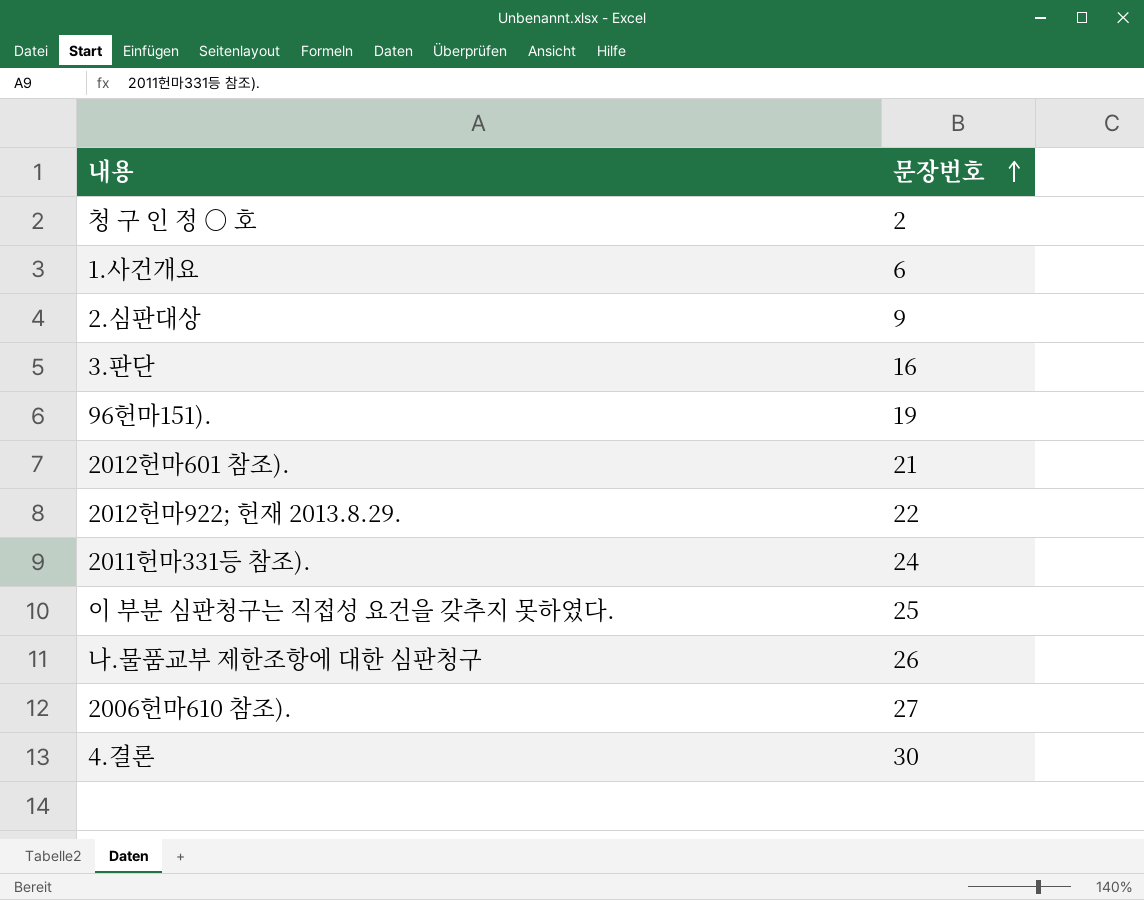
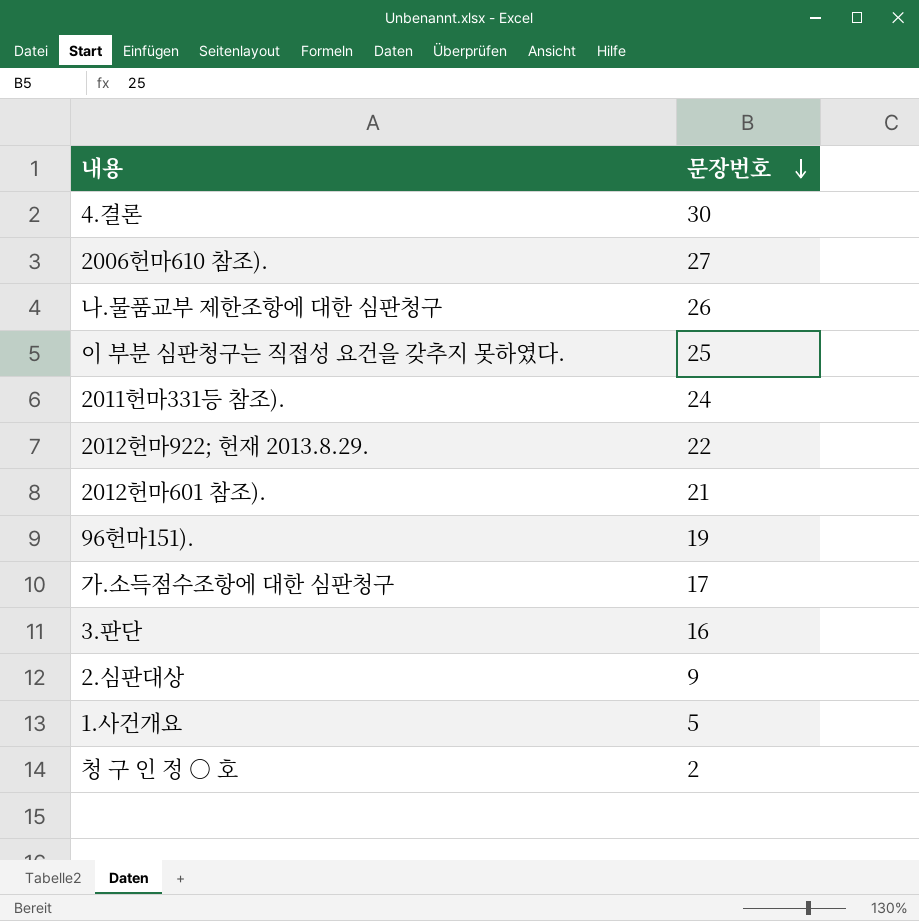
row order: 문장번호 ascending -> 문장번호 descending
row 가.소득점수조항에 대한 심판청구: none -> 17
1.사건개요 | 문장번호: 6 -> 5

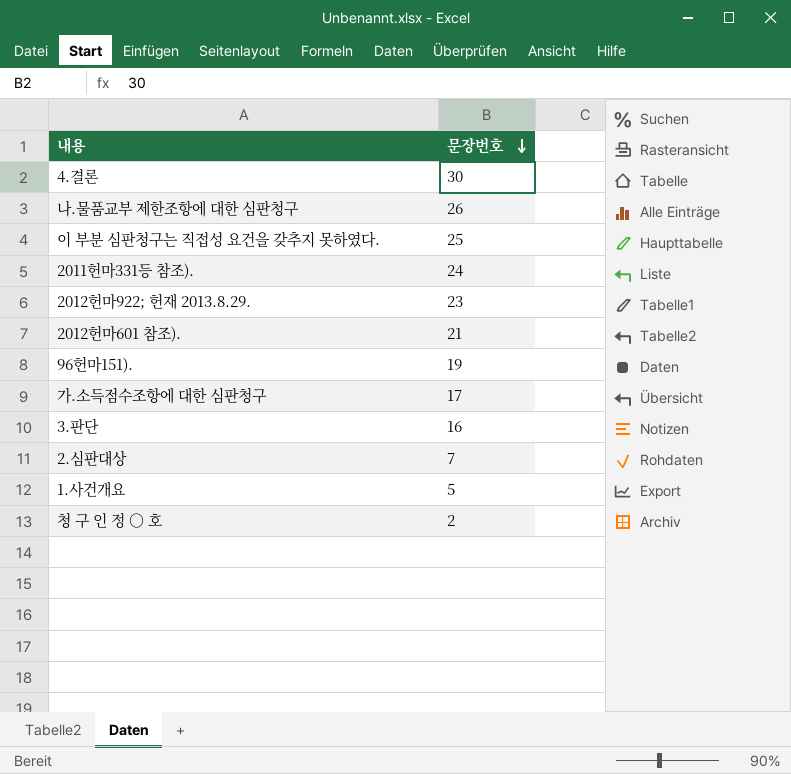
row 2006헌마610 참조).: 27 -> none
2012헌마922; 헌재 2013.8.29. | 문장번호: 22 -> 23
2.심판대상 | 문장번호: 9 -> 7

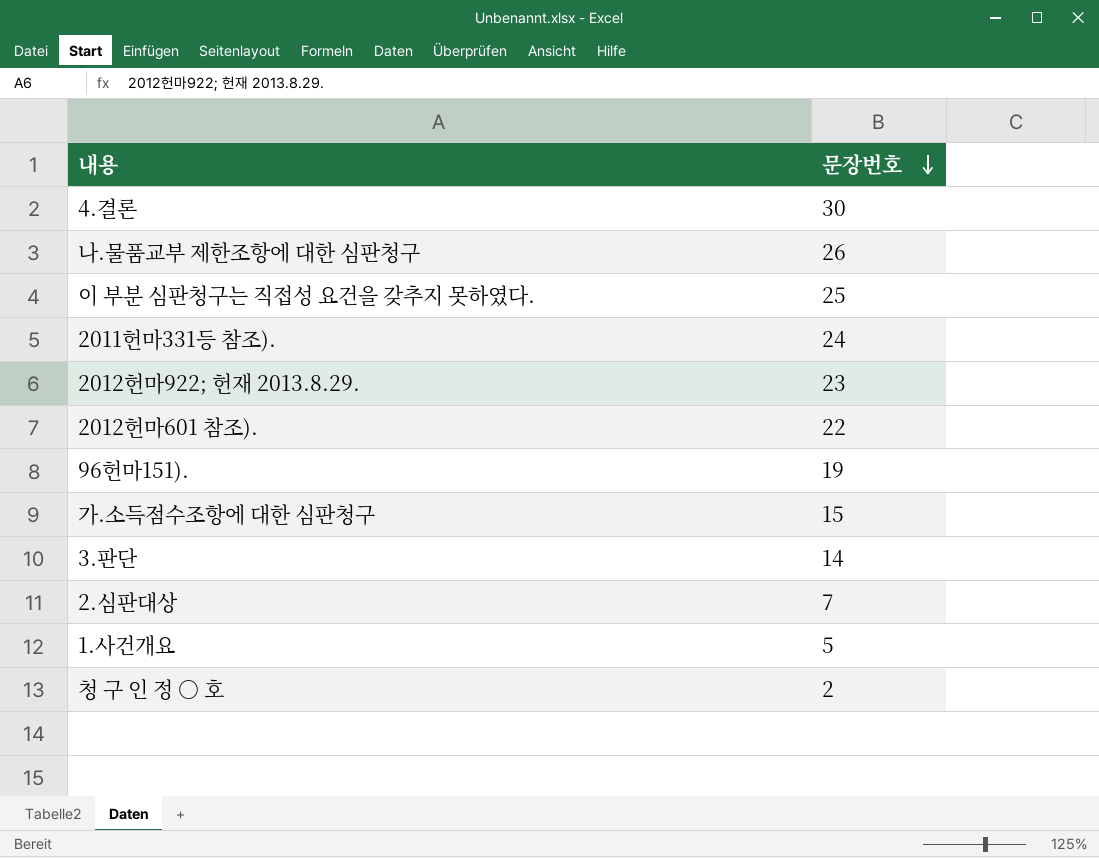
2012헌마601 참조). | 문장번호: 21 -> 22
가.소득점수조항에 대한 심판청구 | 문장번호: 17 -> 15
3.판단 | 문장번호: 16 -> 14

